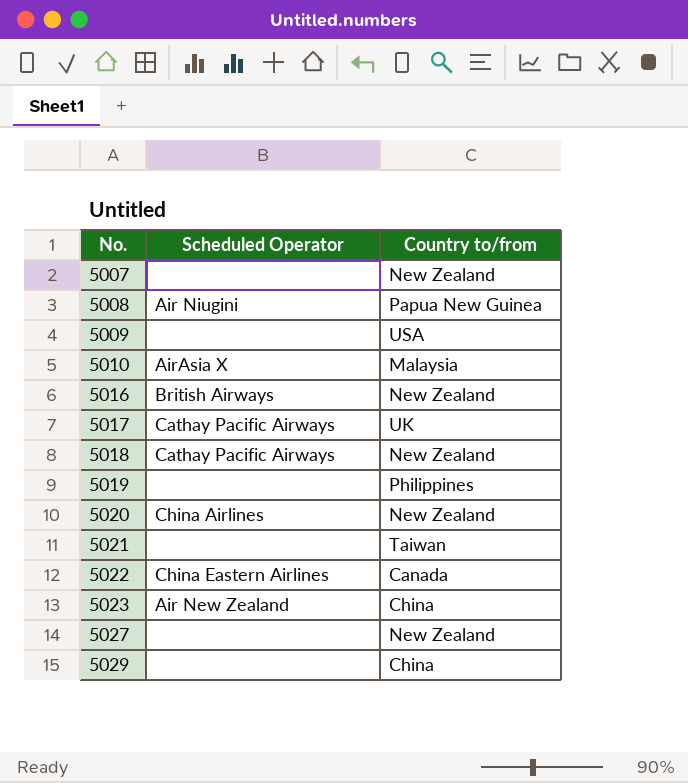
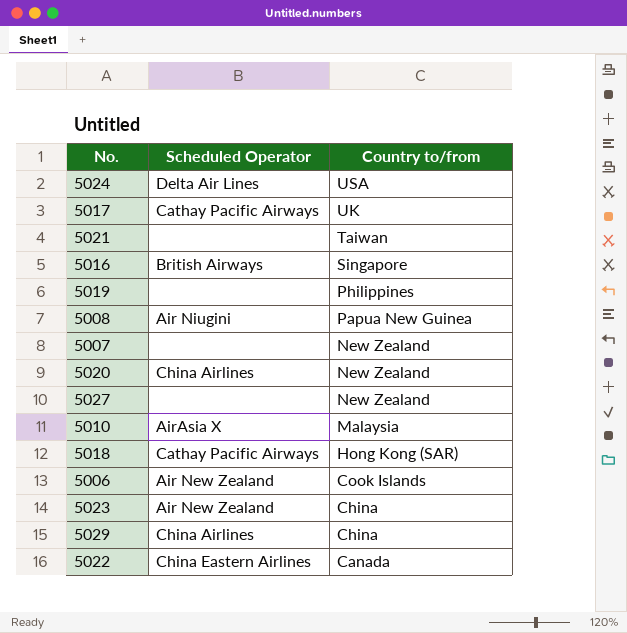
row order: No. ascending -> Country to/from descending
row 5009: none | USA -> none
row 5024: none -> Delta Air Lines | USA
5016 | Country to/from: New Zealand -> Singapore
5018 | Country to/from: New Zealand -> Hong Kong (SAR)
row 5006: none -> Air New Zealand | Cook Islands
5029 | Scheduled Operator: none -> China Airlines

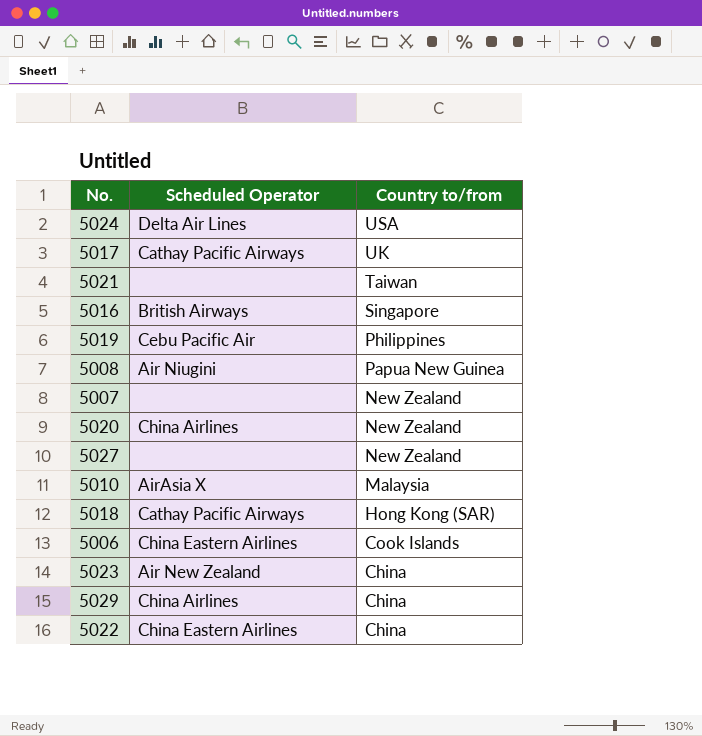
5019 | Scheduled Operator: none -> Cebu Pacific Air
5006 | Scheduled Operator: Air New Zealand -> China Eastern Airlines
5022 | Country to/from: Canada -> China

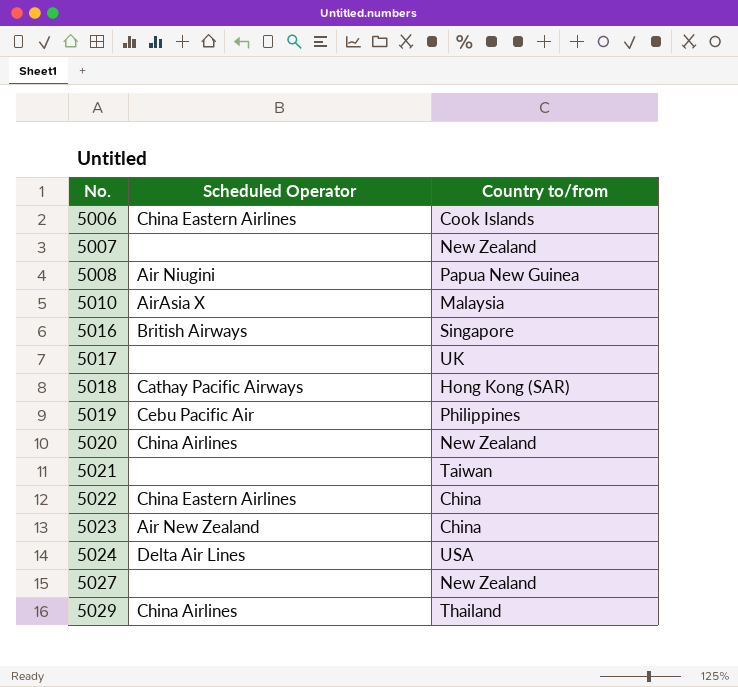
row order: Country to/from descending -> No. ascending
5017 | Scheduled Operator: Cathay Pacific Airways -> none
5029 | Country to/from: China -> Thailand

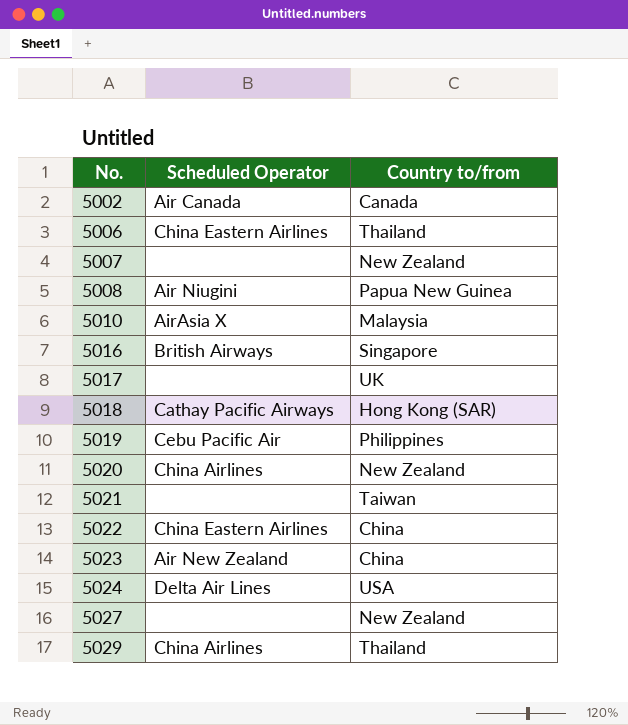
row 5002: none -> Air Canada | Canada
5006 | Country to/from: Cook Islands -> Thailand

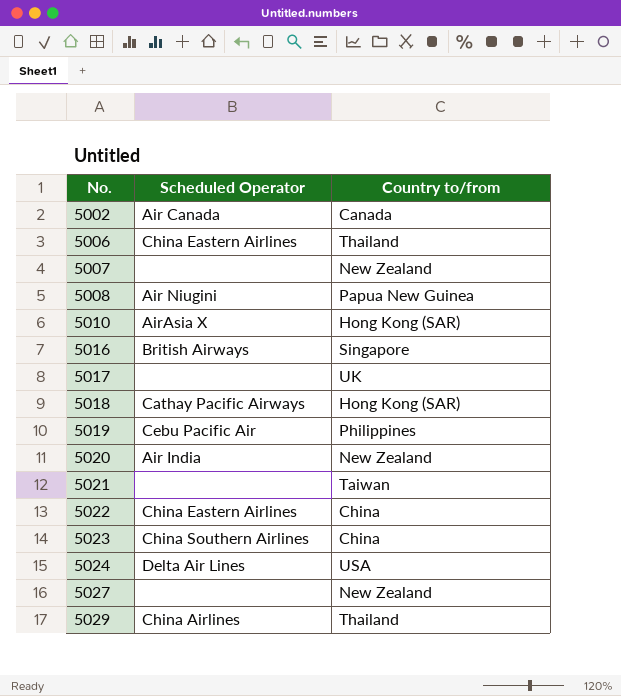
5010 | Country to/from: Malaysia -> Hong Kong (SAR)
5020 | Scheduled Operator: China Airlines -> Air India
5023 | Scheduled Operator: Air New Zealand -> China Southern Airlines

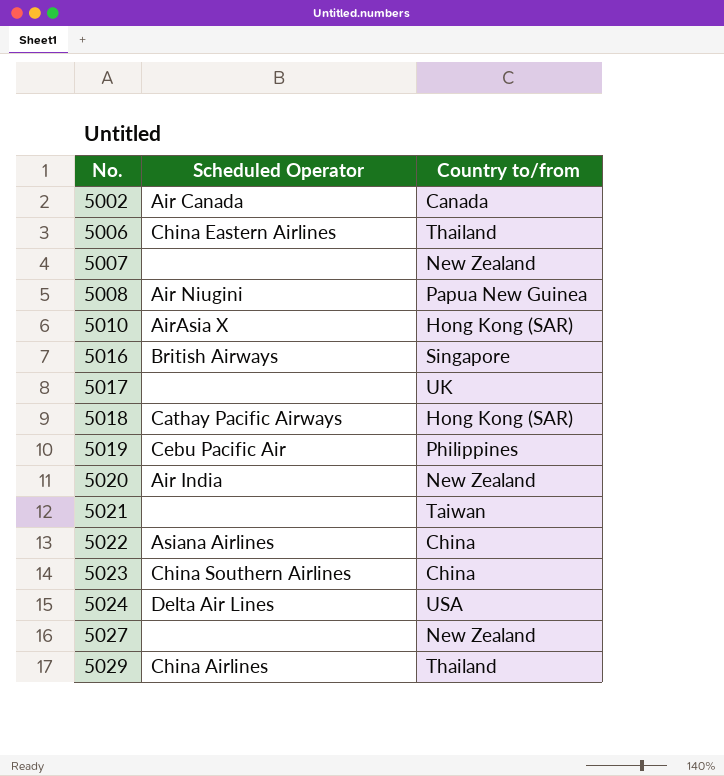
5022 | Scheduled Operator: China Eastern Airlines -> Asiana Airlines

